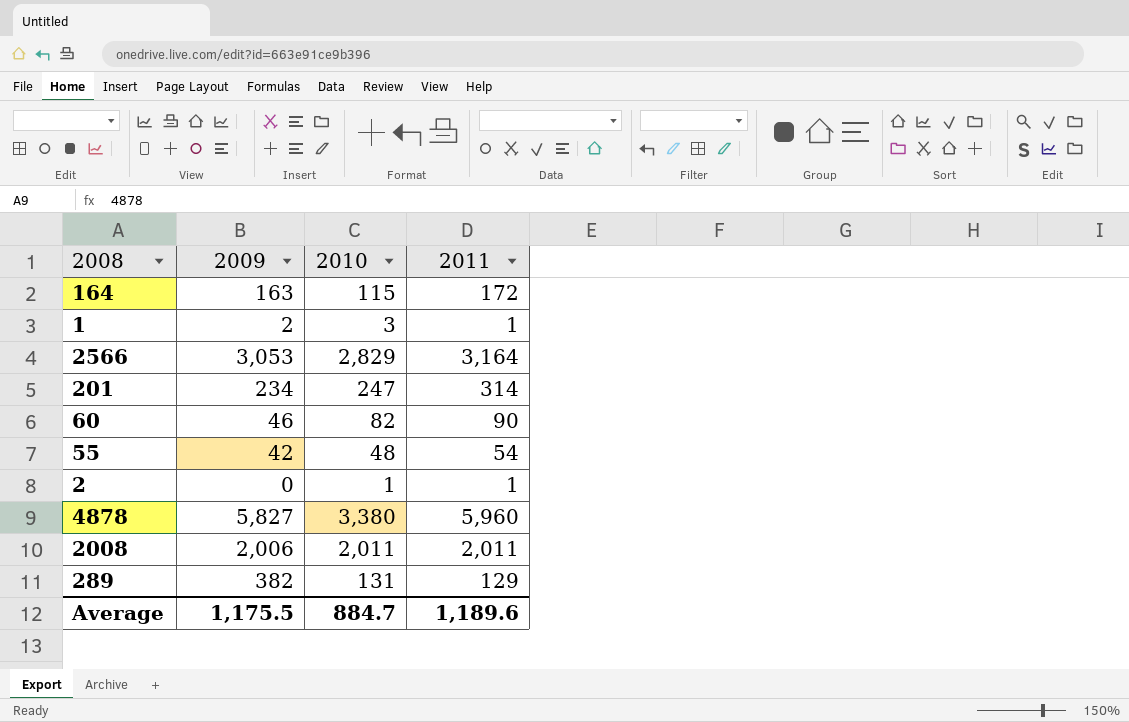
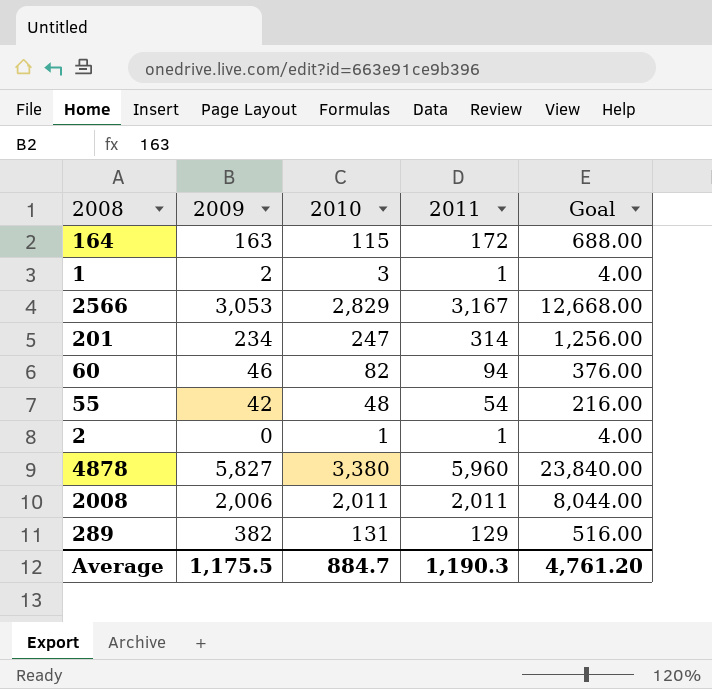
column Goal | formula: none -> [2011] * 4
2566 | 2011: 3,164 -> 3,167
60 | 2011: 90 -> 94
Average | 2011: 1,189.6 -> 1,190.3

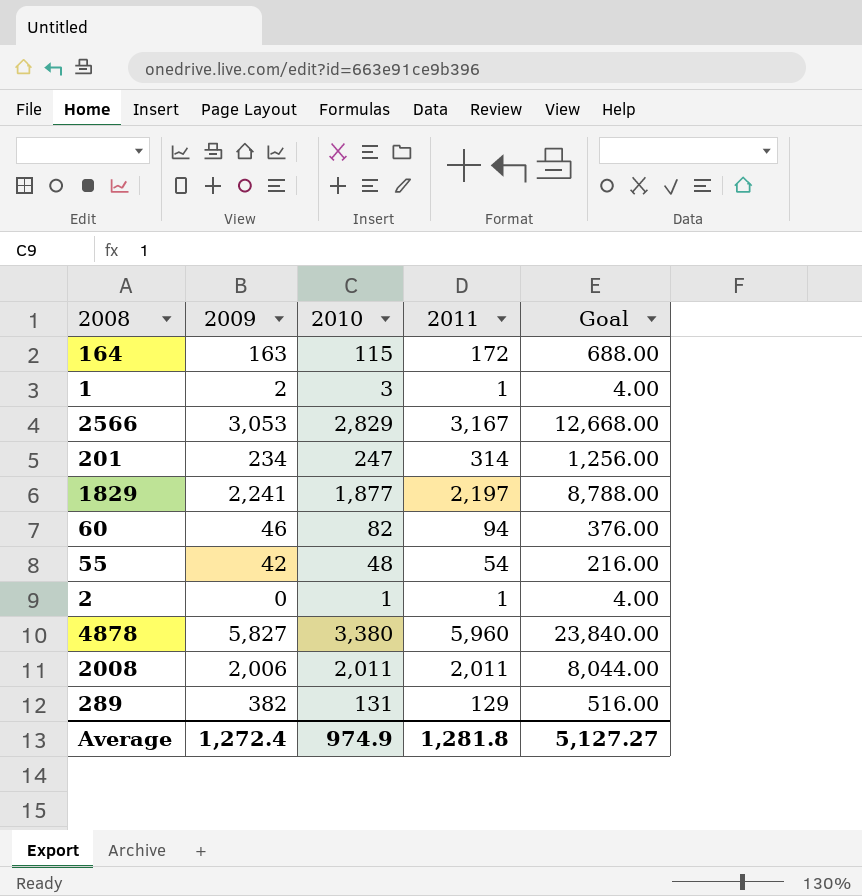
row 1829: none -> 2,241 | 1,877 | 2,197 | 8,788.00
Average | 2009: 1,175.5 -> 1,272.4
Average | 2010: 884.7 -> 974.9
Average | 2011: 1,190.3 -> 1,281.8
Average | Goal: 4,761.20 -> 5,127.27

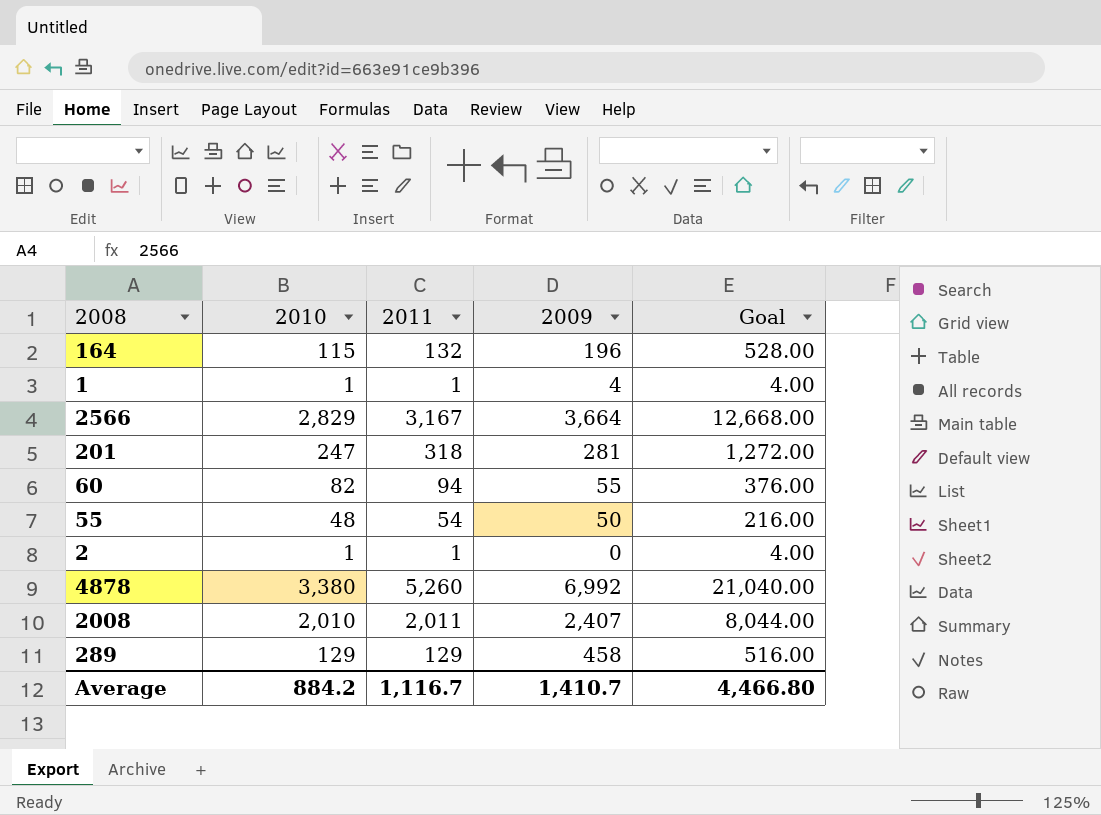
column 2009 | position: 2 -> 4
row 1829: 2,241 | 1,877 | 2,197 | 8,788.00 -> none
164 | 2011: 172 -> 132
164 | 2009: 163 -> 196
164 | Goal: 688.00 -> 528.00
1 | 2010: 3 -> 1
1 | 2009: 2 -> 4
2566 | 2009: 3,053 -> 3,664
201 | 2011: 314 -> 318
201 | 2009: 234 -> 281
201 | Goal: 1,256.00 -> 1,272.00
60 | 2009: 46 -> 55
55 | 2009: 42 -> 50
4878 | 2011: 5,960 -> 5,260
4878 | 2009: 5,827 -> 6,992
4878 | Goal: 23,840.00 -> 21,040.00
2008 | 2010: 2,011 -> 2,010
2008 | 2009: 2,006 -> 2,407
289 | 2010: 131 -> 129
289 | 2009: 382 -> 458
Average | 2010: 974.9 -> 884.2
Average | 2011: 1,281.8 -> 1,116.7
Average | 2009: 1,272.4 -> 1,410.7
Average | Goal: 5,127.27 -> 4,466.80

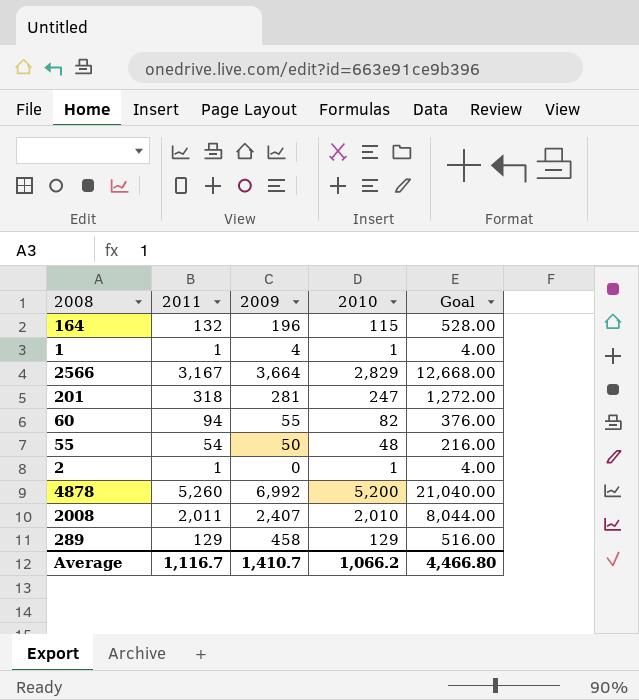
column 2010 | position: 2 -> 4
4878 | 2010: 3,380 -> 5,200
Average | 2010: 884.2 -> 1,066.2

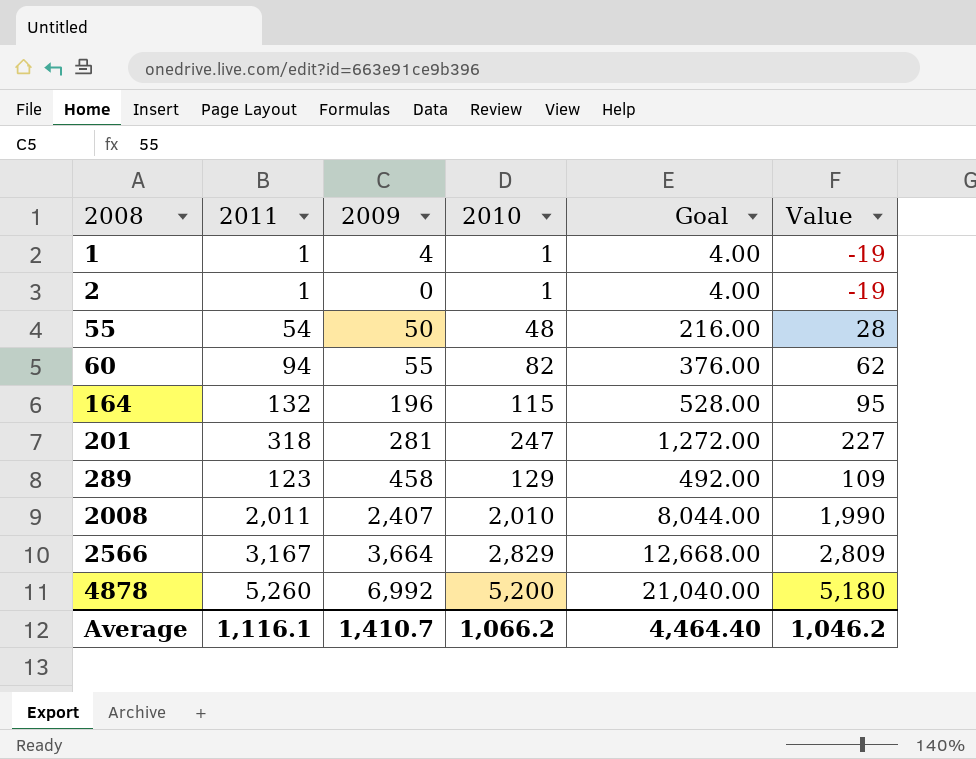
row order: none -> 2008 ascending
column Value | formula: none -> [2010] - 20
289 | 2011: 129 -> 123
289 | Goal: 516.00 -> 492.00
Average | 2011: 1,116.7 -> 1,116.1
Average | Goal: 4,466.80 -> 4,464.40

